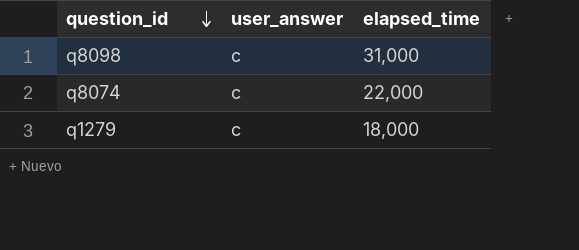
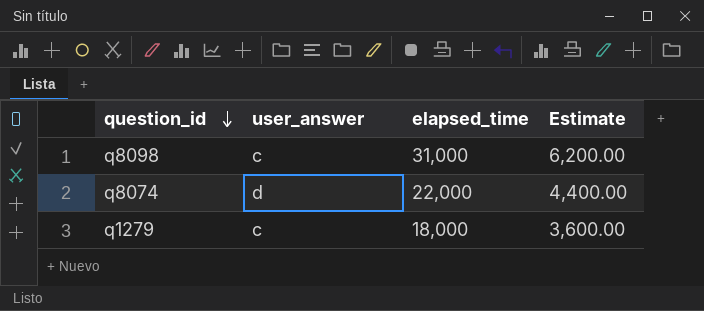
column Estimate | formula: none -> [elapsed_time] * 0.2
q8074 | user_answer: c -> d

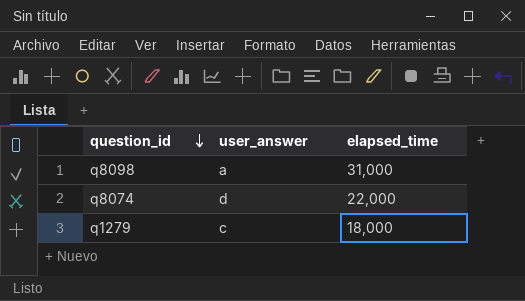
column Estimate | formula: [elapsed_time] * 0.2 -> none
q8098 | user_answer: c -> a

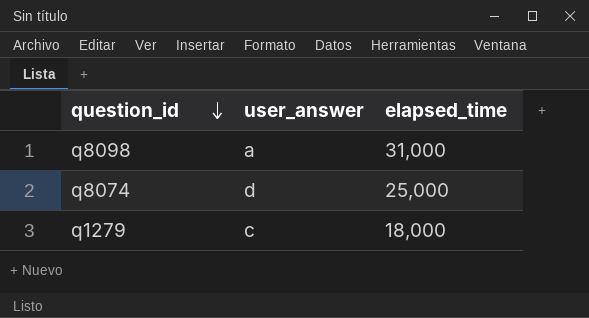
q8074 | elapsed_time: 22,000 -> 25,000

